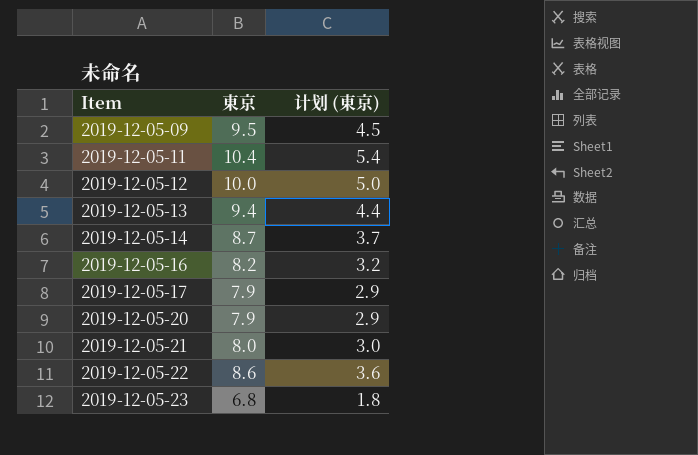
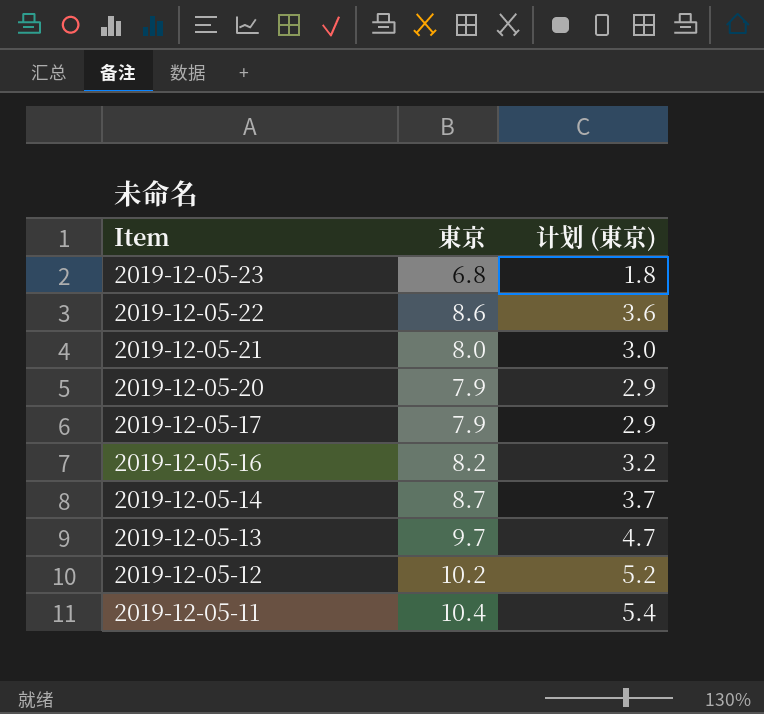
row order: Item ascending -> Item descending
row 2019-12-05-09: 9.5 | 4.5 -> none
2019-12-05-13 | 東京: 9.4 -> 9.7
2019-12-05-13 | 计划 (東京): 4.4 -> 4.7
2019-12-05-12 | 東京: 10.0 -> 10.2
2019-12-05-12 | 计划 (東京): 5.0 -> 5.2

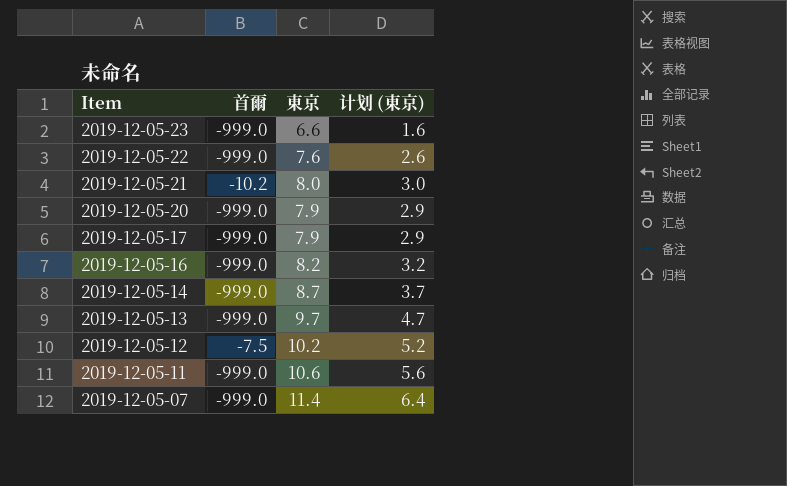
column 首爾 | position: none -> 2
2019-12-05-23 | 東京: 6.8 -> 6.6
2019-12-05-23 | 计划 (東京): 1.8 -> 1.6
2019-12-05-22 | 東京: 8.6 -> 7.6
2019-12-05-22 | 计划 (東京): 3.6 -> 2.6
2019-12-05-11 | 東京: 10.4 -> 10.6
2019-12-05-11 | 计划 (東京): 5.4 -> 5.6
row 2019-12-05-07: none -> -999.0 | 11.4 | 6.4

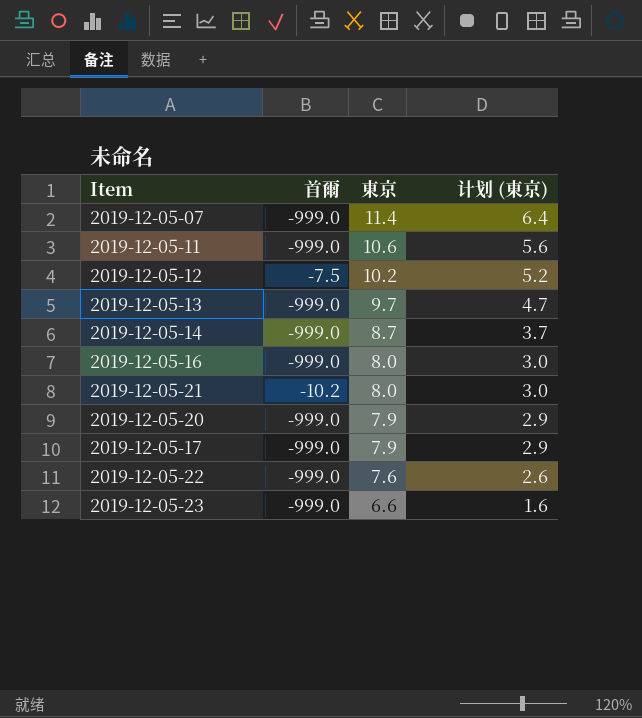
row order: Item descending -> 東京 descending
2019-12-05-16 | 東京: 8.2 -> 8.0
2019-12-05-16 | 计划 (東京): 3.2 -> 3.0

